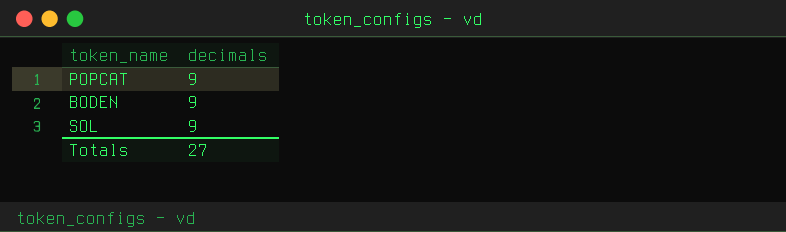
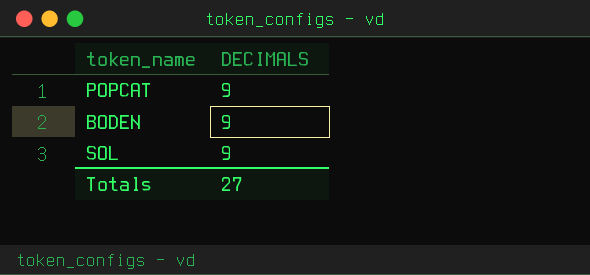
column name: decimals -> DECIMALS

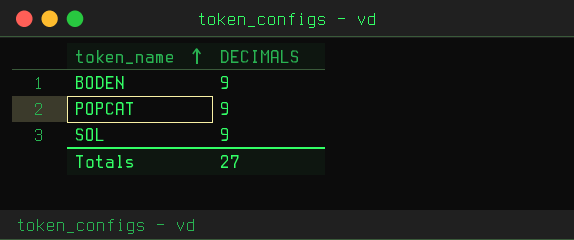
row order: none -> token_name ascending

